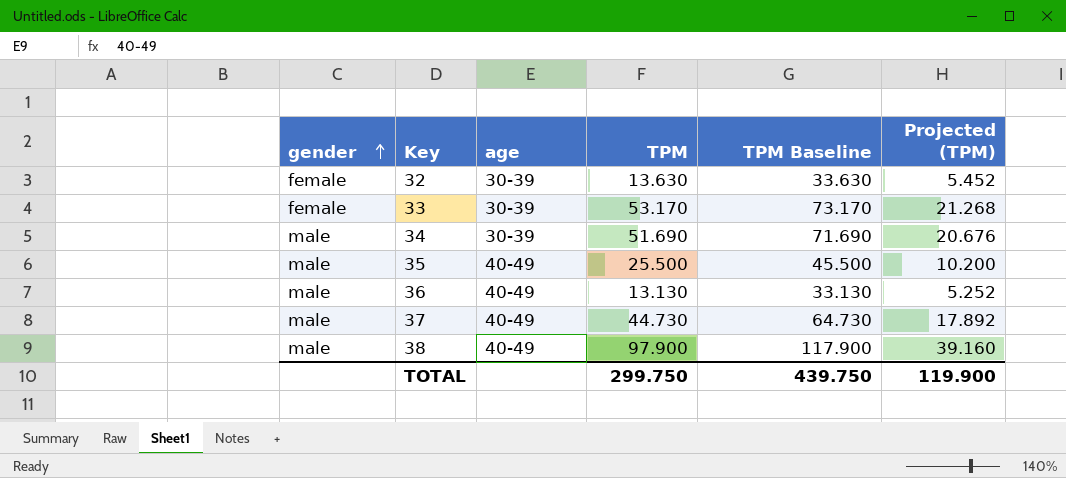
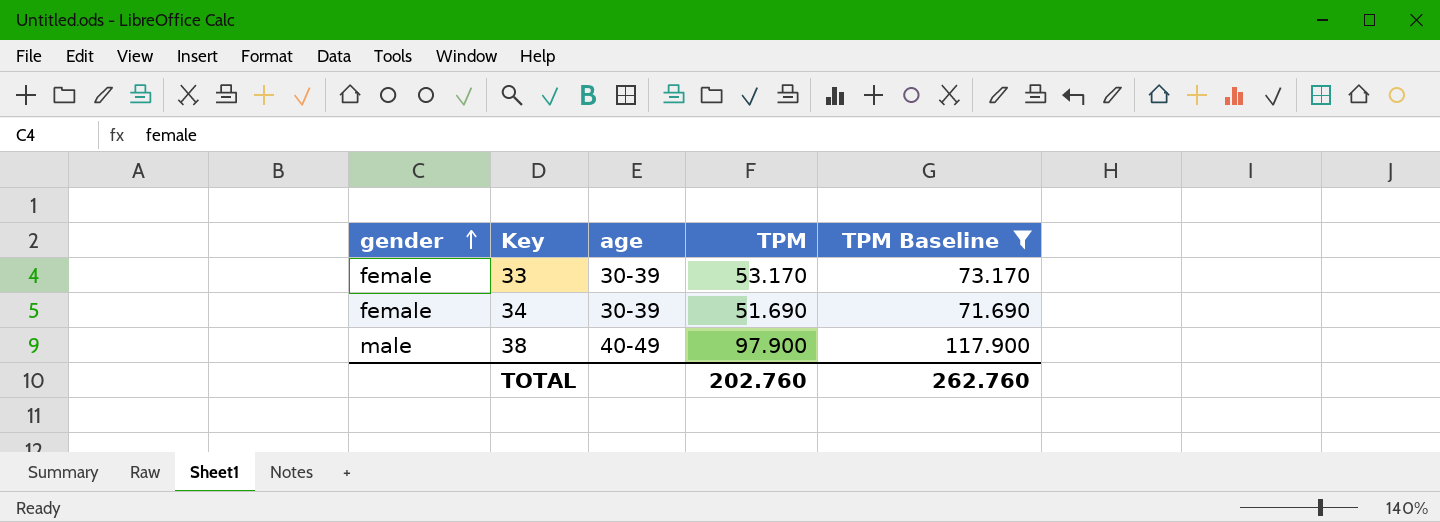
filter: none -> TPM Baseline >= 71.690
column Projected (TPM) | formula: [TPM] * 0.4 -> none
34 | gender: male -> female
TOTAL | TPM: 299.750 -> 202.760
TOTAL | TPM Baseline: 439.750 -> 262.760

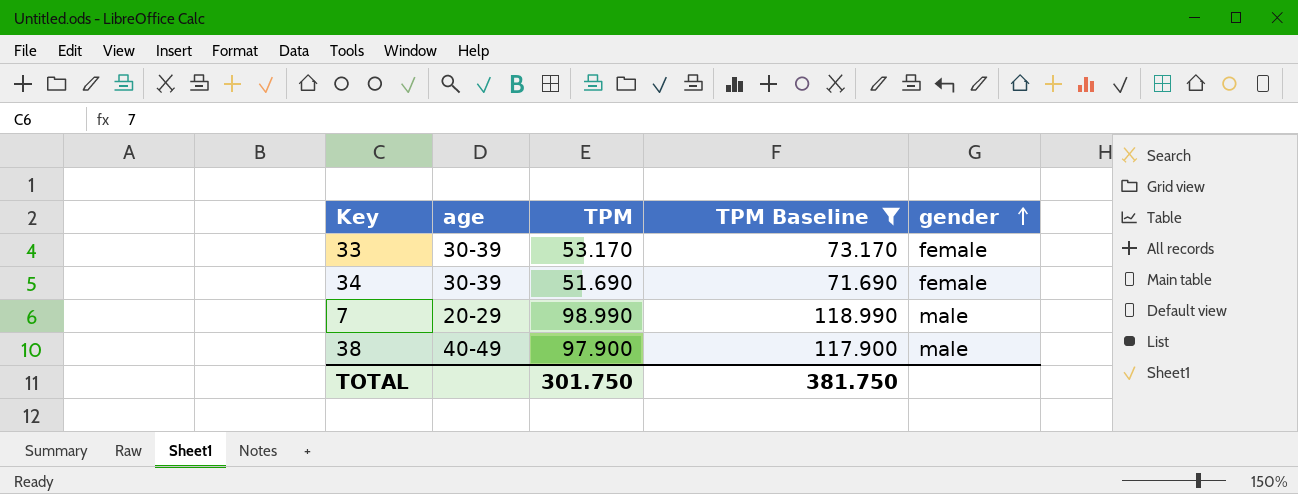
column gender | position: 1 -> 5
row 7: none -> 20-29 | 98.990 | 118.990 | male
TOTAL | TPM: 202.760 -> 301.750
TOTAL | TPM Baseline: 262.760 -> 381.750

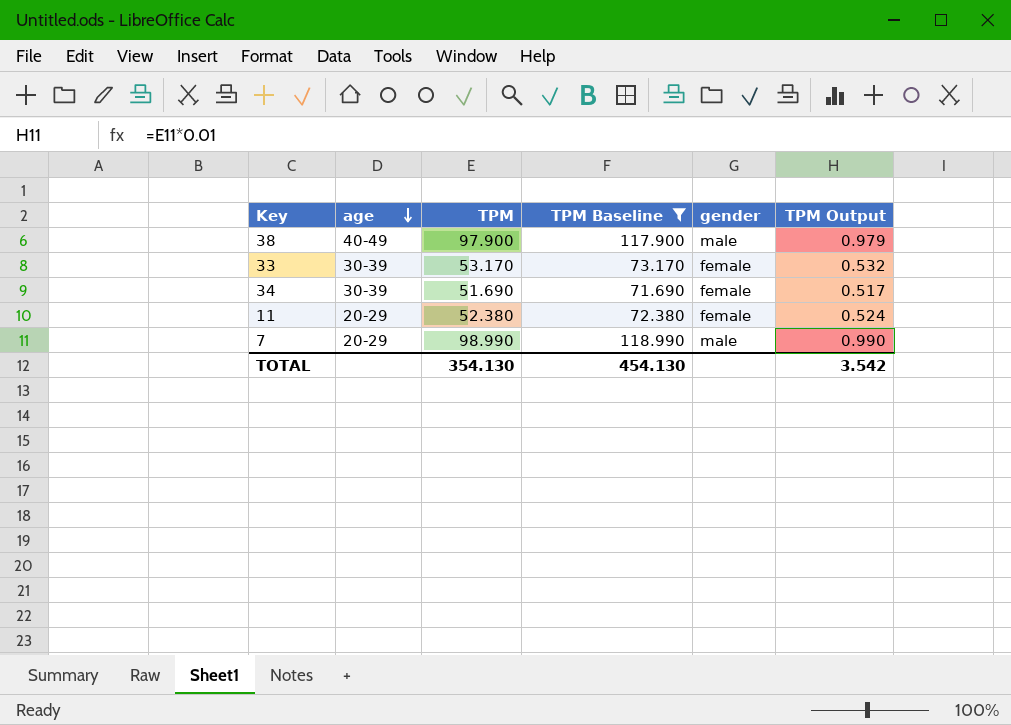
row order: gender ascending -> age descending
column TPM Output | formula: none -> [TPM] * 0.01
row 11: none -> 20-29 | 52.380 | 72.380 | female | 0.524
TOTAL | TPM: 301.750 -> 354.130
TOTAL | TPM Baseline: 381.750 -> 454.130

